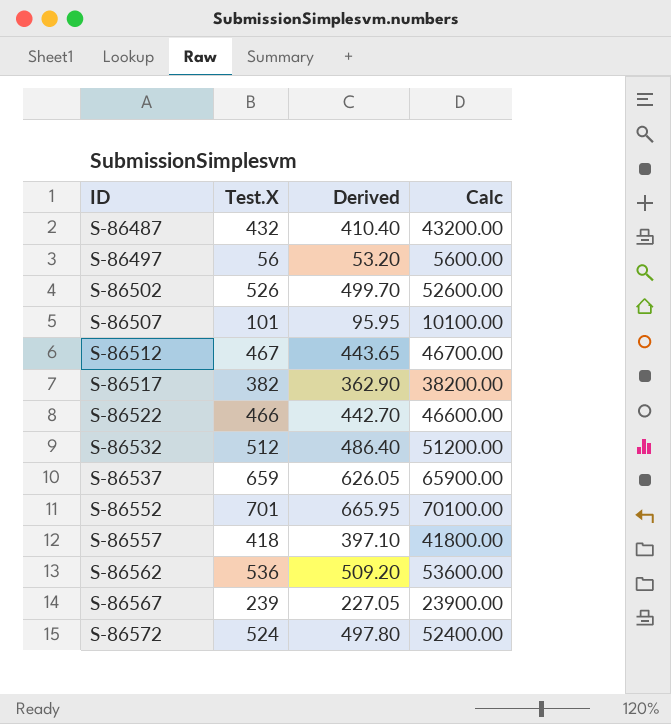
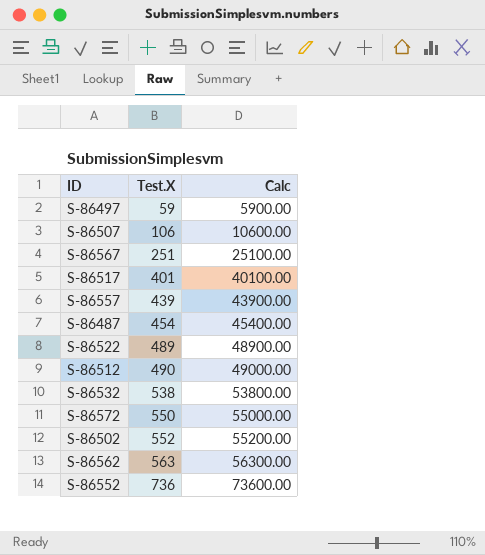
row order: ID ascending -> Test.X ascending
column Derived | formula: [Test.X] * 0.95 -> none
row S-86537: 659 | 626.05 | 65900.00 -> none
S-86497 | Test.X: 56 -> 59
S-86497 | Calc: 5600.00 -> 5900.00
S-86507 | Test.X: 101 -> 106
S-86507 | Calc: 10100.00 -> 10600.00
S-86567 | Test.X: 239 -> 251
S-86567 | Calc: 23900.00 -> 25100.00
S-86517 | Test.X: 382 -> 401
S-86517 | Calc: 38200.00 -> 40100.00
S-86557 | Test.X: 418 -> 439
S-86557 | Calc: 41800.00 -> 43900.00
S-86487 | Test.X: 432 -> 454
S-86487 | Calc: 43200.00 -> 45400.00
S-86522 | Test.X: 466 -> 489
S-86522 | Calc: 46600.00 -> 48900.00
S-86512 | Test.X: 467 -> 490
S-86512 | Calc: 46700.00 -> 49000.00
S-86532 | Test.X: 512 -> 538
S-86532 | Calc: 51200.00 -> 53800.00
S-86572 | Test.X: 524 -> 550
S-86572 | Calc: 52400.00 -> 55000.00
S-86502 | Test.X: 526 -> 552
S-86502 | Calc: 52600.00 -> 55200.00
S-86562 | Test.X: 536 -> 563
S-86562 | Calc: 53600.00 -> 56300.00
S-86552 | Test.X: 701 -> 736
S-86552 | Calc: 70100.00 -> 73600.00

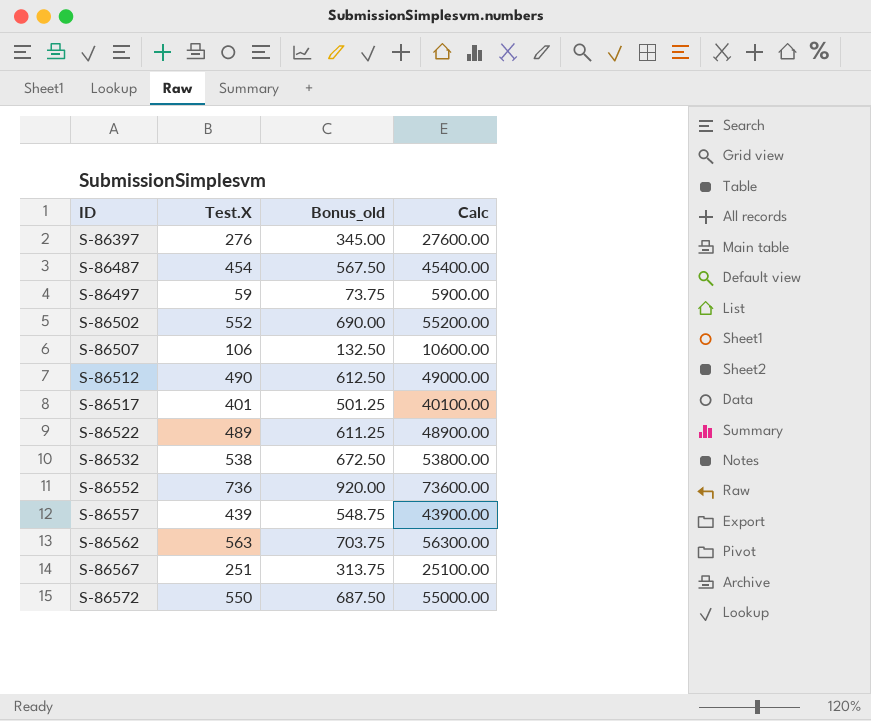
row order: Test.X ascending -> ID ascending
column Bonus_old | formula: none -> [Test.X] * 1.25
row S-86397: none -> 276 | 345.00 | 27600.00

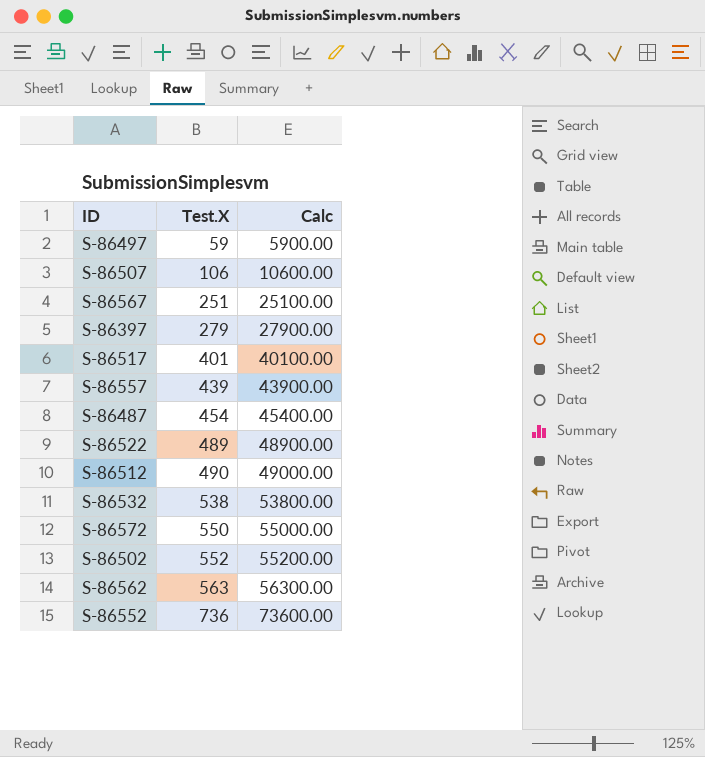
row order: ID ascending -> Test.X ascending
column Bonus_old | formula: [Test.X] * 1.25 -> none
S-86397 | Test.X: 276 -> 279
S-86397 | Calc: 27600.00 -> 27900.00

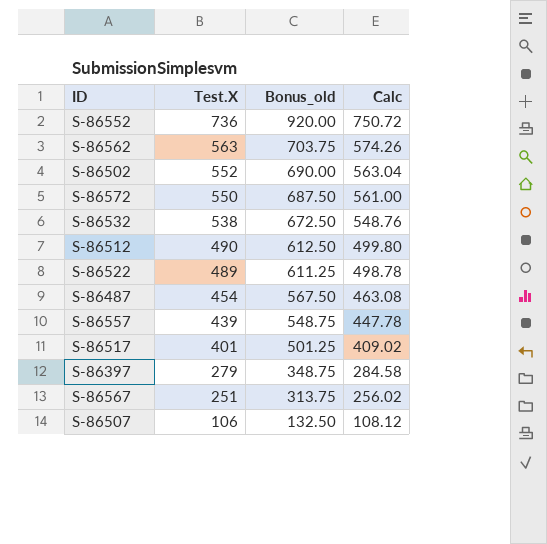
row order: Test.X ascending -> Test.X descending
column Bonus_old | formula: none -> [Test.X] * 1.25
column Calc | formula: [Test.X] * 100 -> [Test.X] * 1.02
row S-86497: 59 | 5900.00 -> none

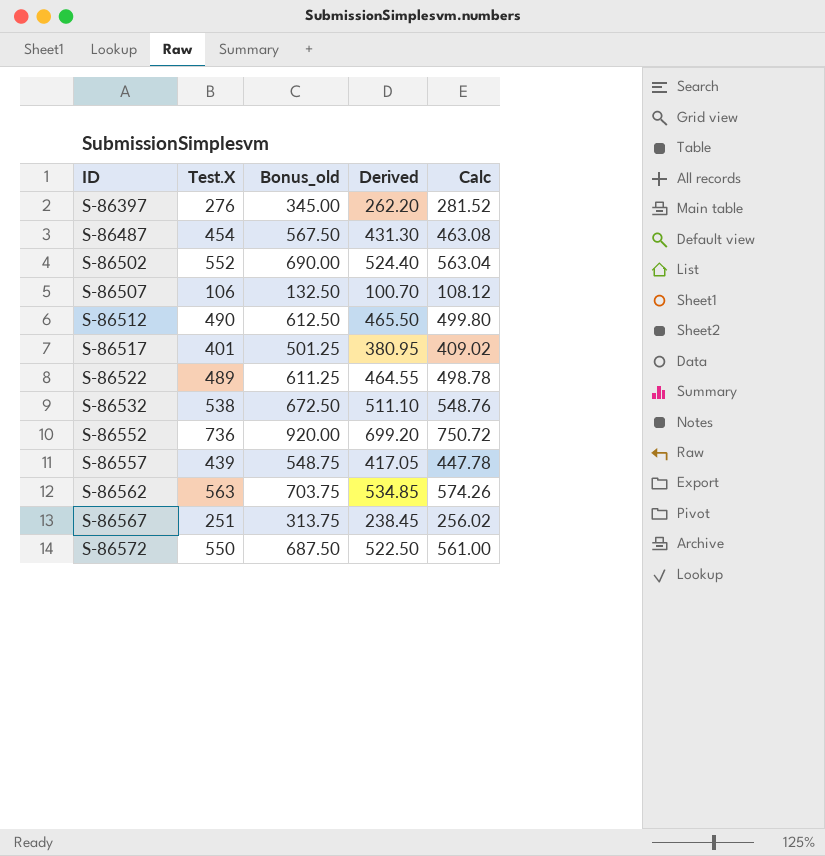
row order: Test.X descending -> ID ascending
column Derived | formula: none -> [Test.X] * 0.95
S-86397 | Test.X: 279 -> 276
S-86397 | Bonus_old: 348.75 -> 345.00
S-86397 | Calc: 284.58 -> 281.52

